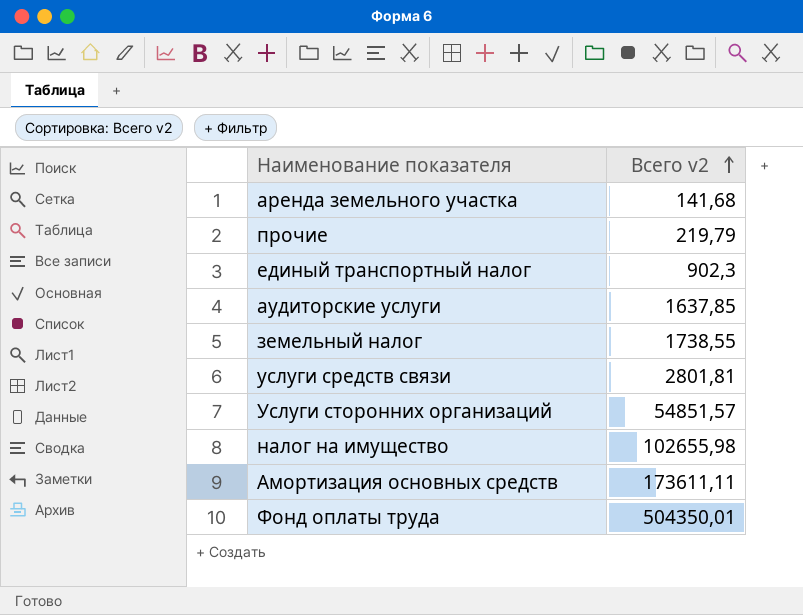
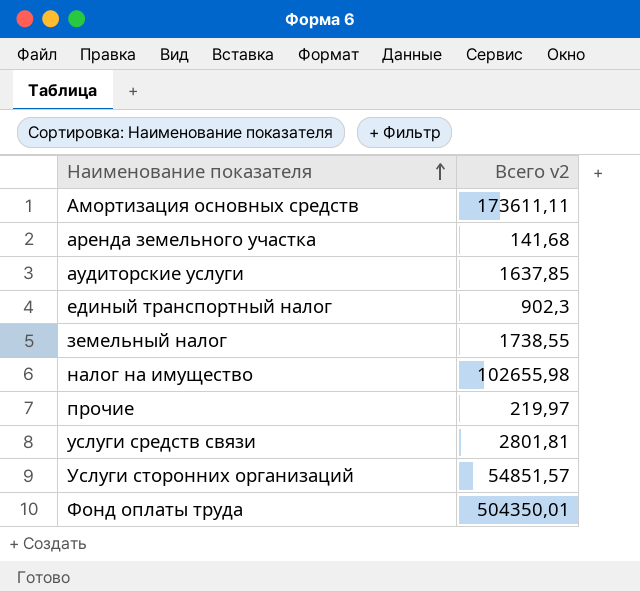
row order: Всего v2 ascending -> Наименование показателя ascending
прочие | Всего v2: 219,79 -> 219,97

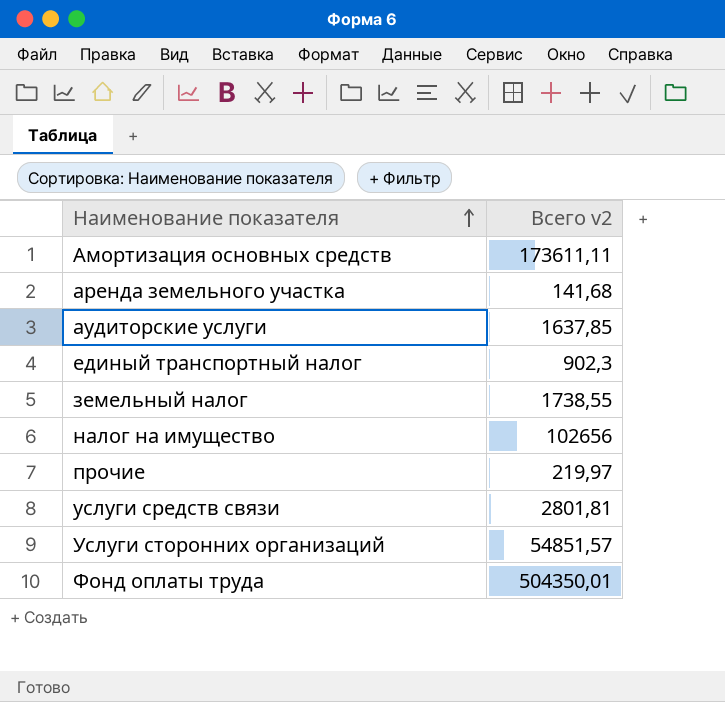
налог на имущество | Всего v2: 102655,98 -> 102656

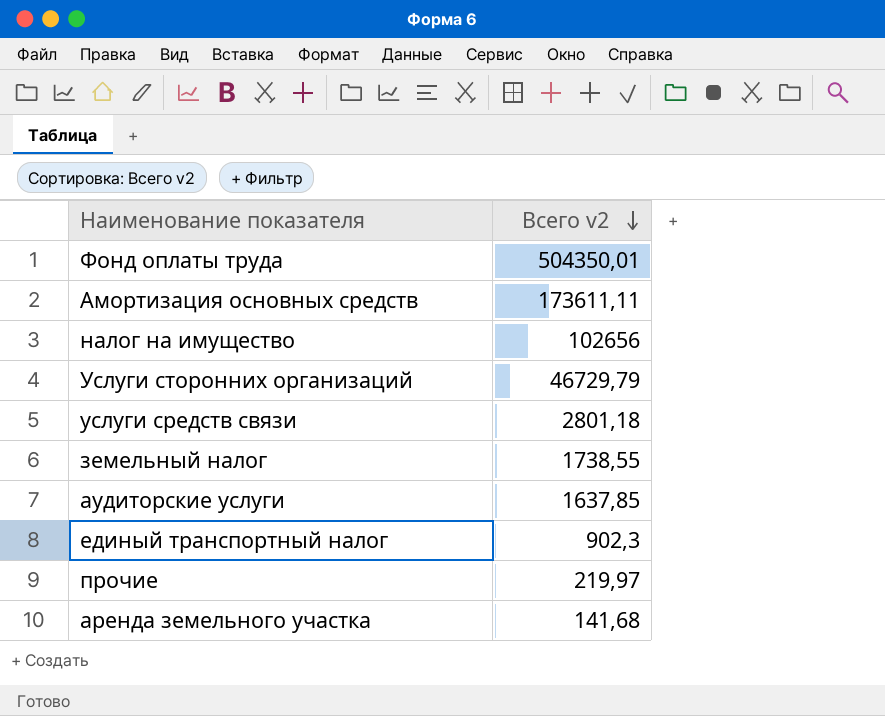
row order: Наименование показателя ascending -> Всего v2 descending
Услуги сторонних организаций | Всего v2: 54851,57 -> 46729,79
услуги средств связи | Всего v2: 2801,81 -> 2801,18

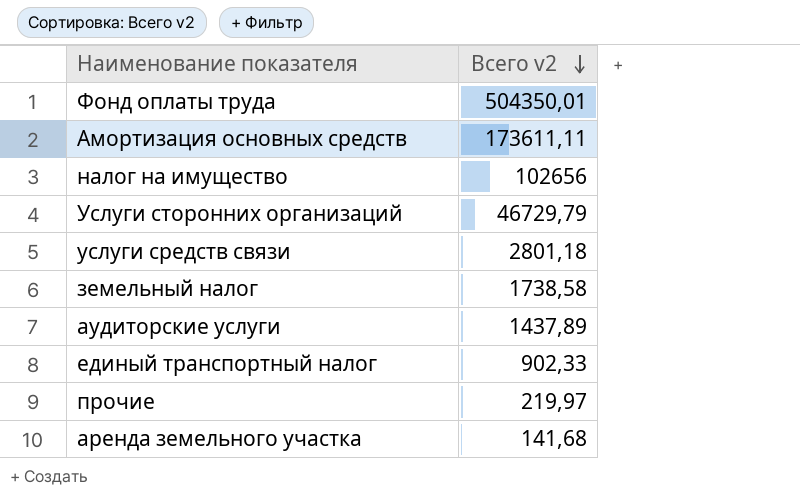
земельный налог | Всего v2: 1738,55 -> 1738,58
аудиторские услуги | Всего v2: 1637,85 -> 1437,89
единый транспортный налог | Всего v2: 902,3 -> 902,33

